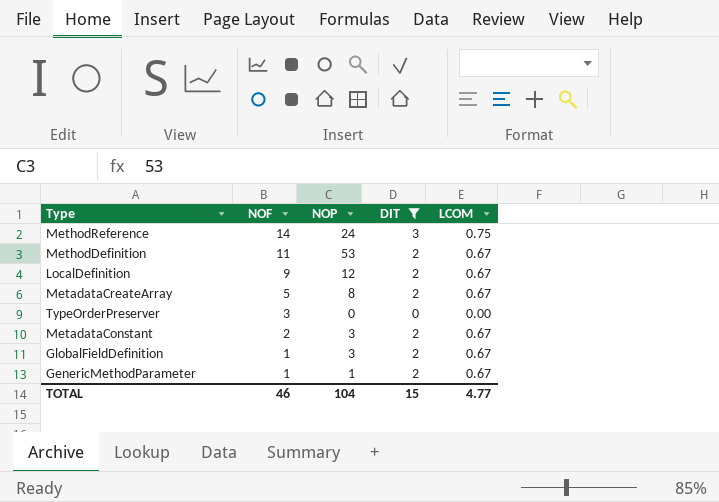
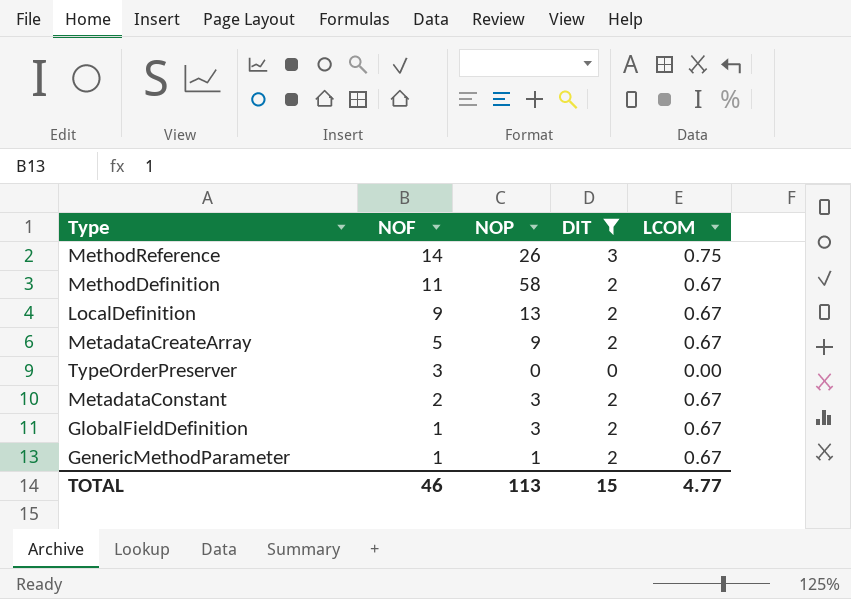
MethodReference | NOP: 24 -> 26
MethodDefinition | NOP: 53 -> 58
LocalDefinition | NOP: 12 -> 13
MetadataCreateArray | NOP: 8 -> 9
TOTAL | NOP: 104 -> 113

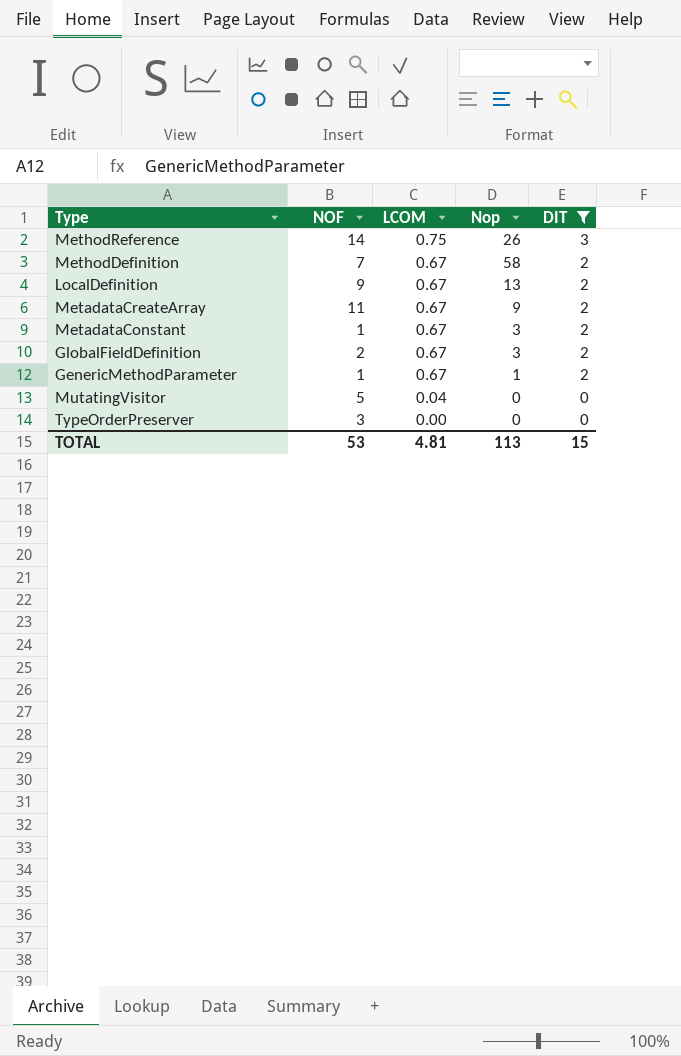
row order: NOF descending -> LCOM descending
column LCOM | position: 5 -> 3
column name: NOP -> Nop
MethodDefinition | NOF: 11 -> 7
MetadataCreateArray | NOF: 5 -> 11
MetadataConstant | NOF: 2 -> 1
GlobalFieldDefinition | NOF: 1 -> 2
row MutatingVisitor: none -> 5 | 0.04 | 0 | 0
TOTAL | NOF: 46 -> 53
TOTAL | LCOM: 4.77 -> 4.81

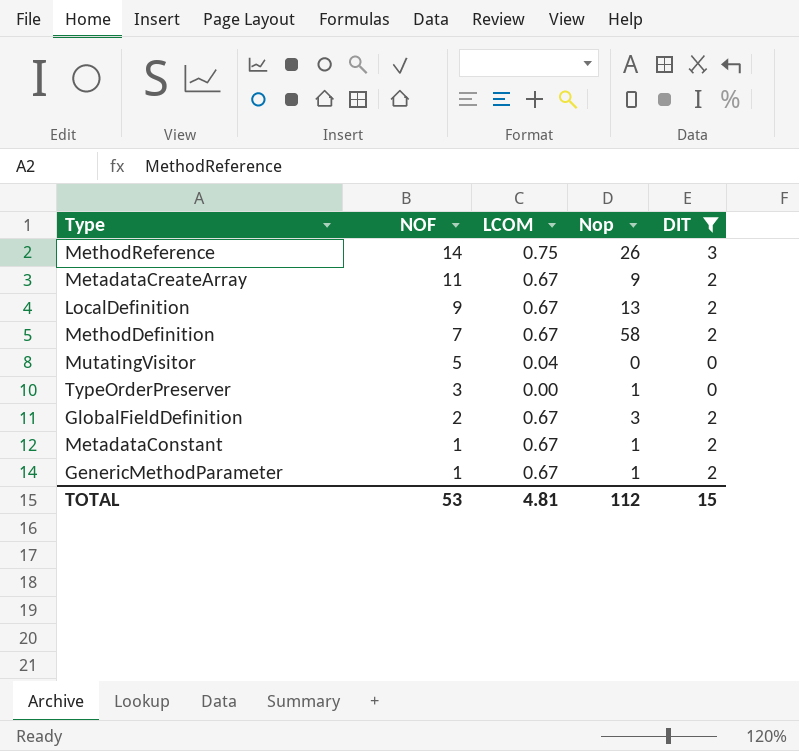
row order: LCOM descending -> NOF descending
TypeOrderPreserver | Nop: 0 -> 1
MetadataConstant | Nop: 3 -> 1
TOTAL | Nop: 113 -> 112

